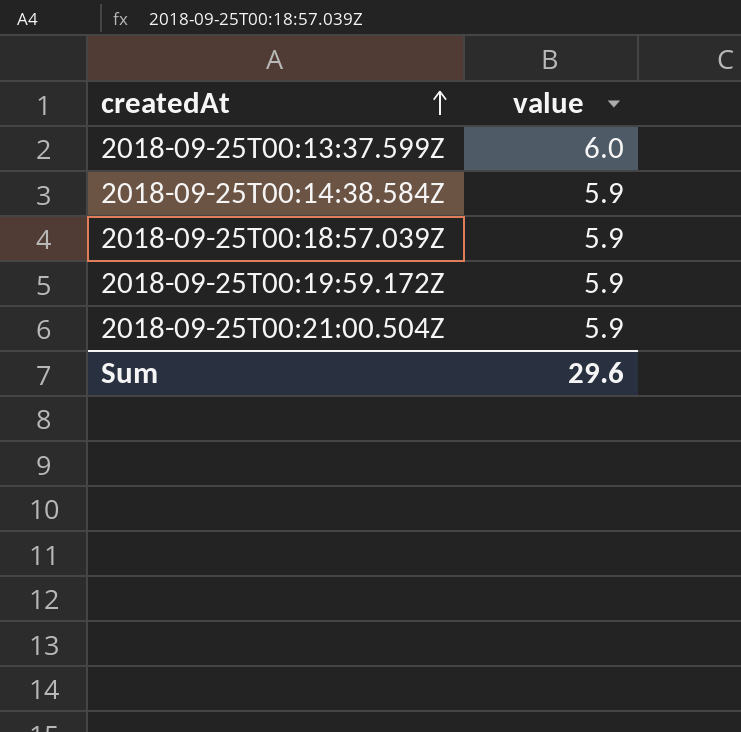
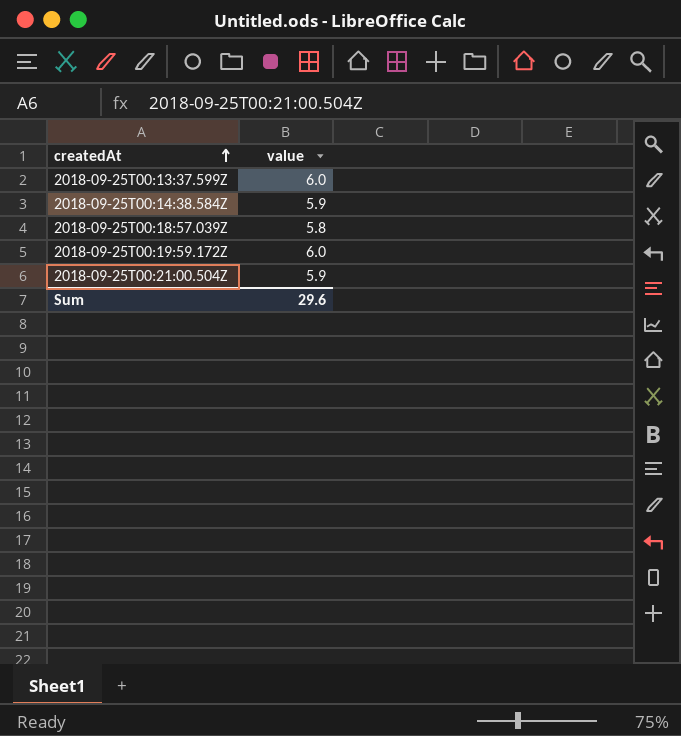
2018-09-25T00:18:57.039Z | value: 5.9 -> 5.8
2018-09-25T00:19:59.172Z | value: 5.9 -> 6.0

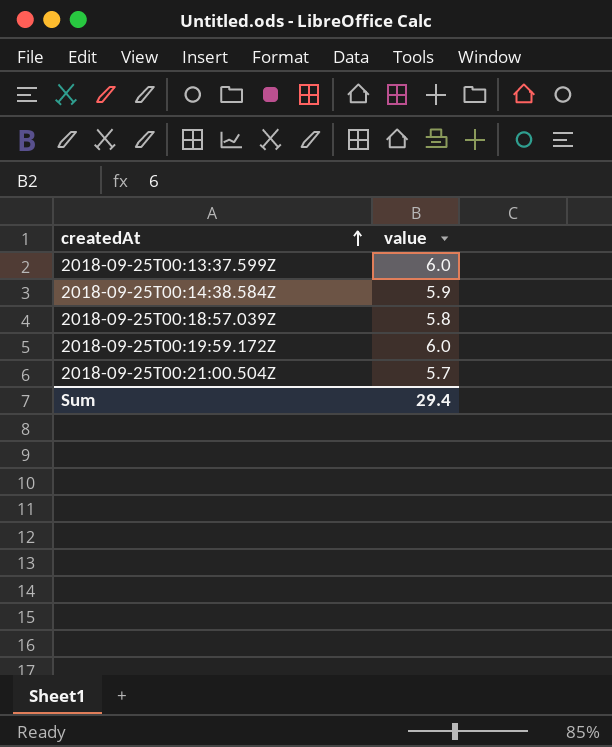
2018-09-25T00:21:00.504Z | value: 5.9 -> 5.7
Sum | value: 29.6 -> 29.4

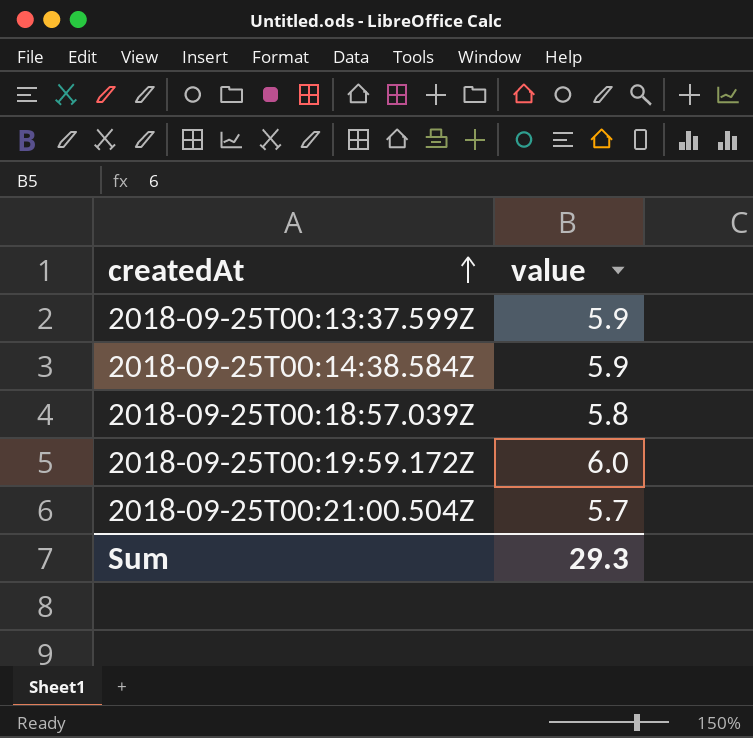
2018-09-25T00:13:37.599Z | value: 6.0 -> 5.9
Sum | value: 29.4 -> 29.3

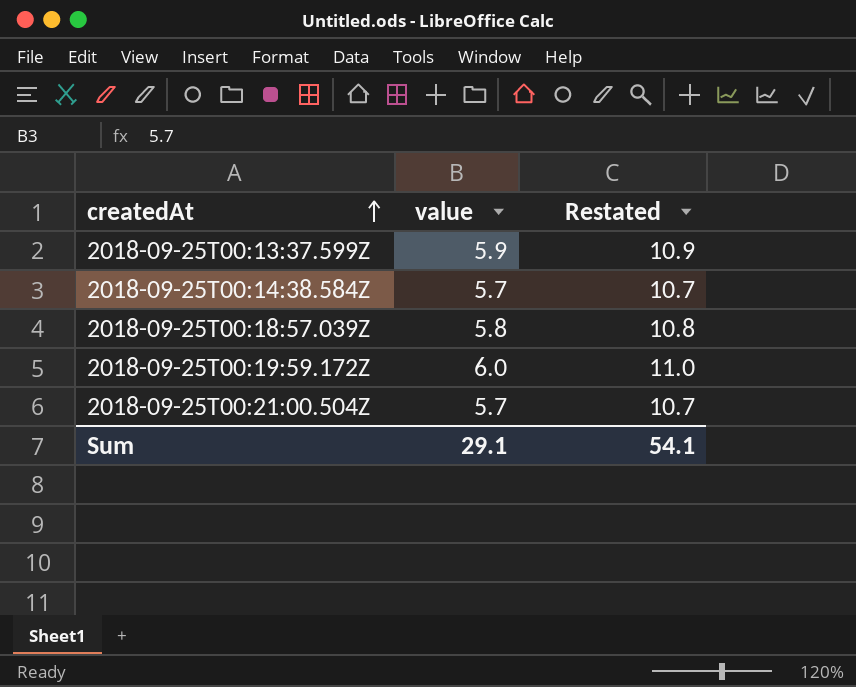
column Restated | formula: none -> [value] + 5
2018-09-25T00:14:38.584Z | value: 5.9 -> 5.7
Sum | value: 29.3 -> 29.1

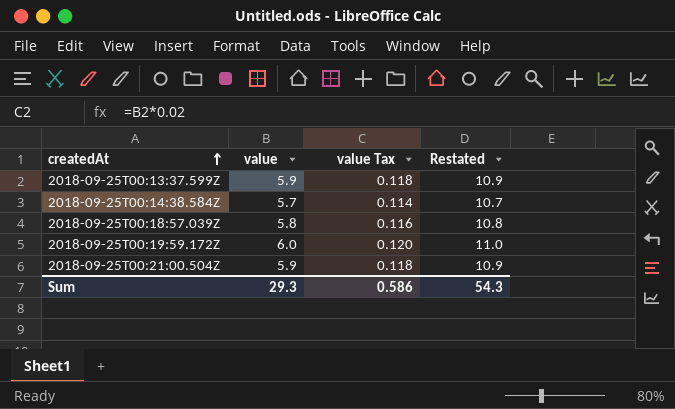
column value Tax | formula: none -> [value] * 0.02
2018-09-25T00:21:00.504Z | value: 5.7 -> 5.9
2018-09-25T00:21:00.504Z | Restated: 10.7 -> 10.9
Sum | value: 29.1 -> 29.3
Sum | Restated: 54.1 -> 54.3

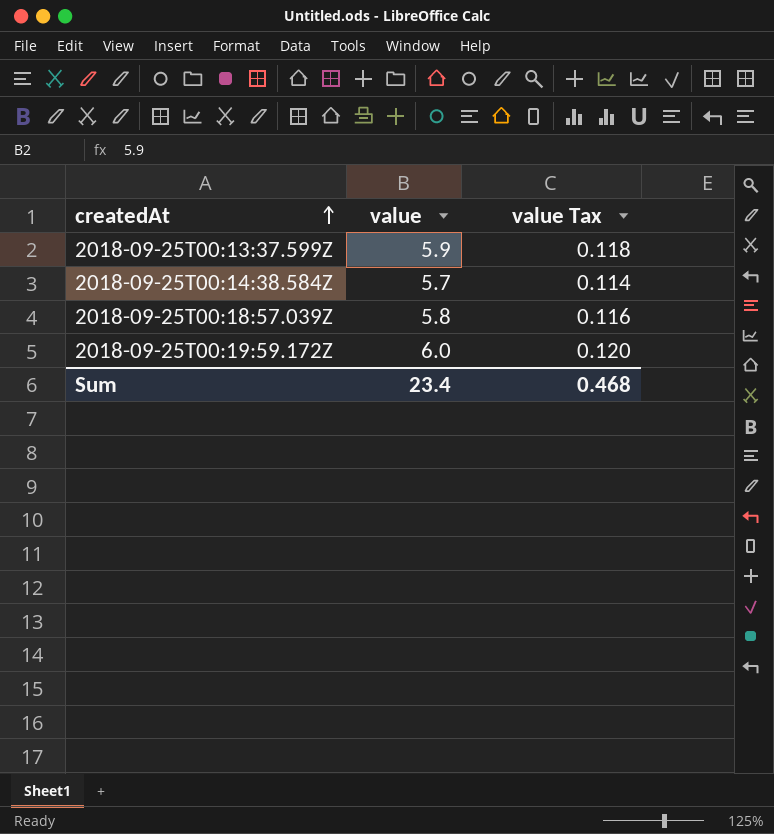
column Restated | formula: [value] + 5 -> none
row 2018-09-25T00:21:00.504Z: 5.9 | 0.118 | 10.9 -> none
Sum | value: 29.3 -> 23.4
Sum | value Tax: 0.586 -> 0.468

